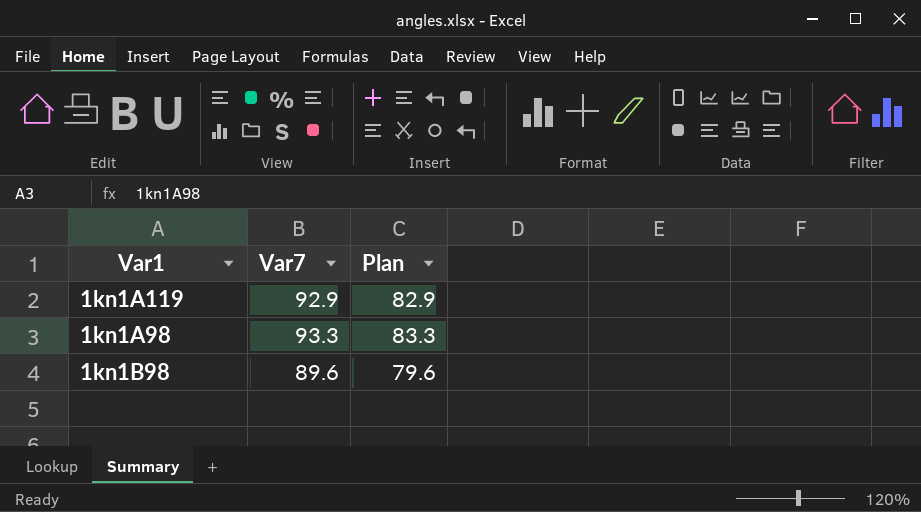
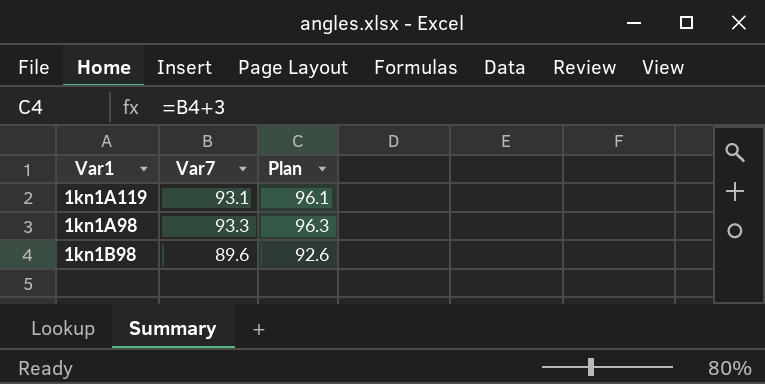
column Plan | formula: [Var7] - 10 -> [Var7] + 3
1kn1A119 | Var7: 92.9 -> 93.1

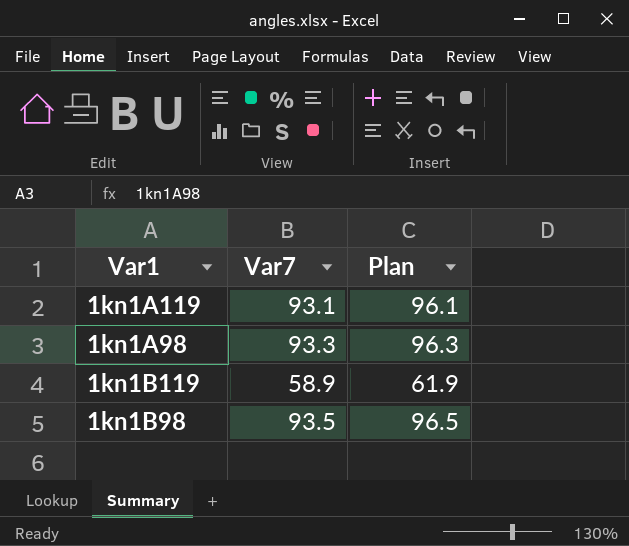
row 1kn1B119: none -> 58.9 | 61.9
1kn1B98 | Var7: 89.6 -> 93.5
1kn1B98 | Plan: 92.6 -> 96.5

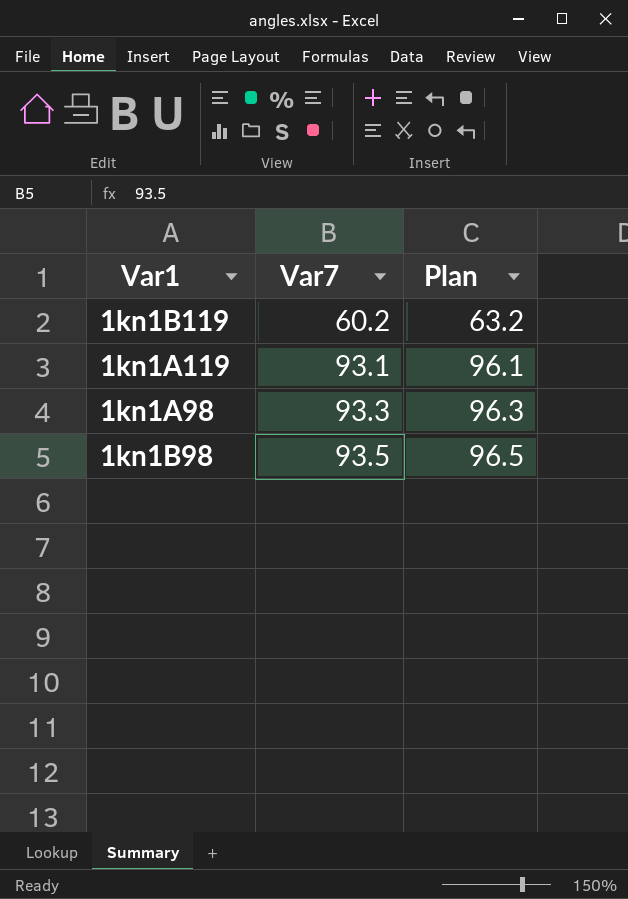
row order: none -> Var7 ascending
1kn1B119 | Var7: 58.9 -> 60.2
1kn1B119 | Plan: 61.9 -> 63.2

